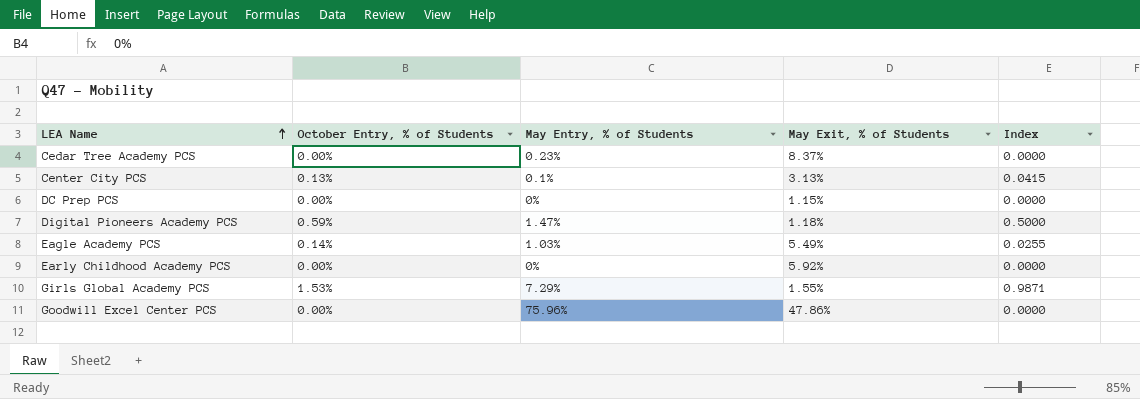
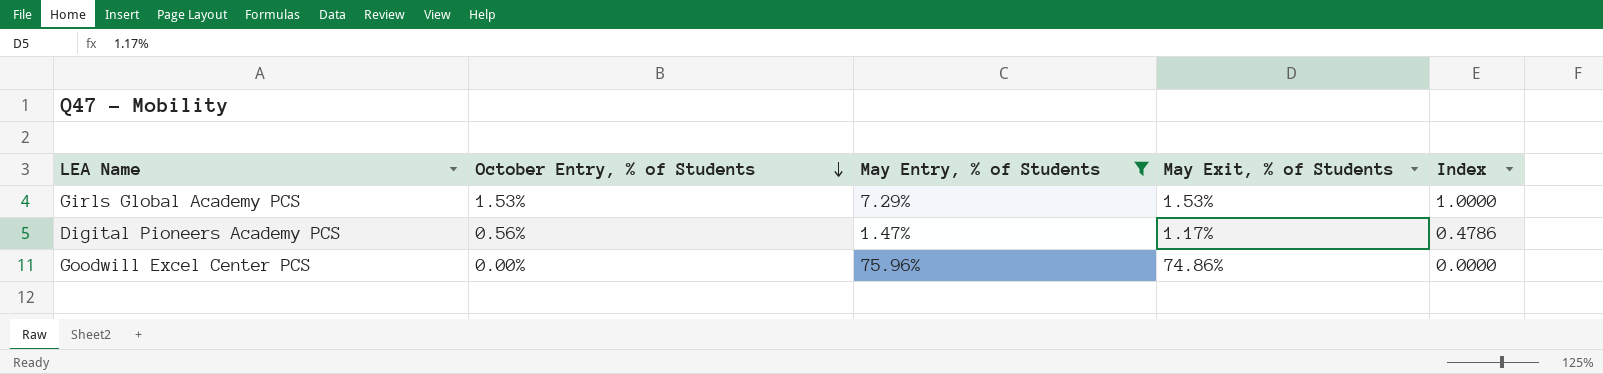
filter: none -> May Entry, % of Students >= 1.47%
row order: LEA Name ascending -> October Entry, % of Students descending
Girls Global Academy PCS | May Exit, % of Students: 1.55% -> 1.53%
Girls Global Academy PCS | Index: 0.9871 -> 1.0000
Digital Pioneers Academy PCS | October Entry, % of Students: 0.59% -> 0.56%
Digital Pioneers Academy PCS | May Exit, % of Students: 1.18% -> 1.17%
Digital Pioneers Academy PCS | Index: 0.5000 -> 0.4786
Goodwill Excel Center PCS | May Exit, % of Students: 47.86% -> 74.86%

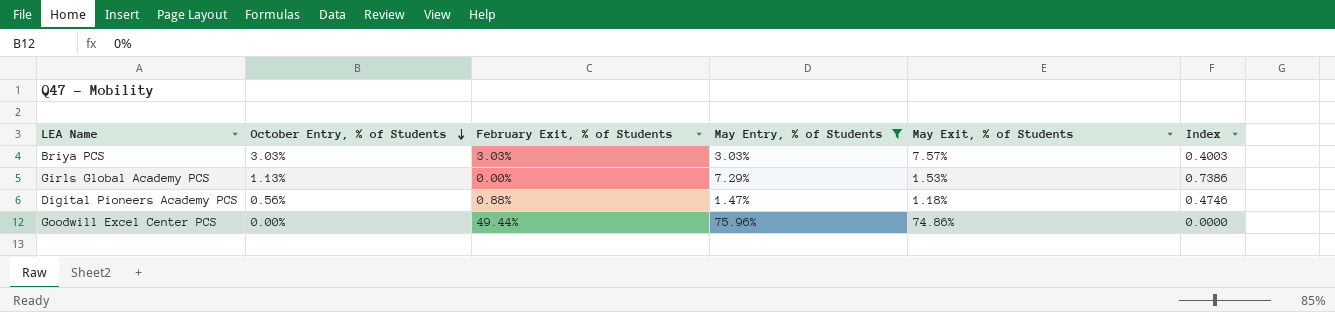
column February Exit, % of Students | position: none -> 3
row Briya PCS: none -> 3.03% | 3.03% | 3.03% | 7.57% | 0.4003
Girls Global Academy PCS | October Entry, % of Students: 1.53% -> 1.13%
Girls Global Academy PCS | Index: 1.0000 -> 0.7386
Digital Pioneers Academy PCS | May Exit, % of Students: 1.17% -> 1.18%
Digital Pioneers Academy PCS | Index: 0.4786 -> 0.4746

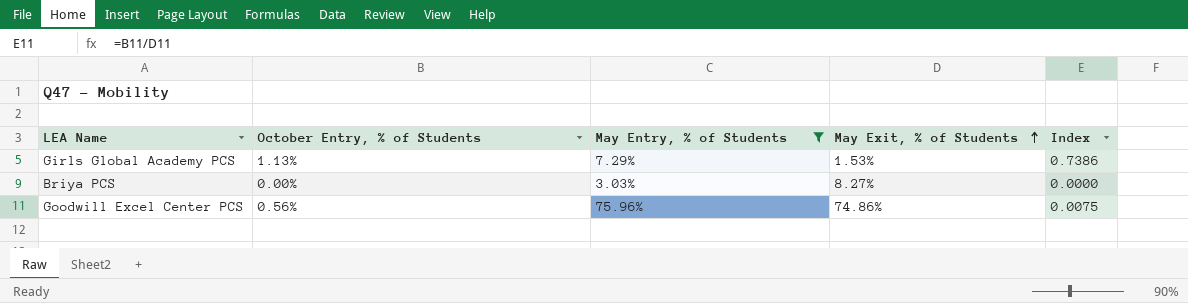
row order: October Entry, % of Students descending -> May Exit, % of Students ascending
column February Exit, % of Students | position: 3 -> none
row Digital Pioneers Academy PCS: 0.56% | 0.88% | 1.47% | 1.18% | 0.4746 -> none
Briya PCS | October Entry, % of Students: 3.03% -> 0.00%
Briya PCS | May Exit, % of Students: 7.57% -> 8.27%
Briya PCS | Index: 0.4003 -> 0.0000
Goodwill Excel Center PCS | October Entry, % of Students: 0.00% -> 0.56%
Goodwill Excel Center PCS | Index: 0.0000 -> 0.0075

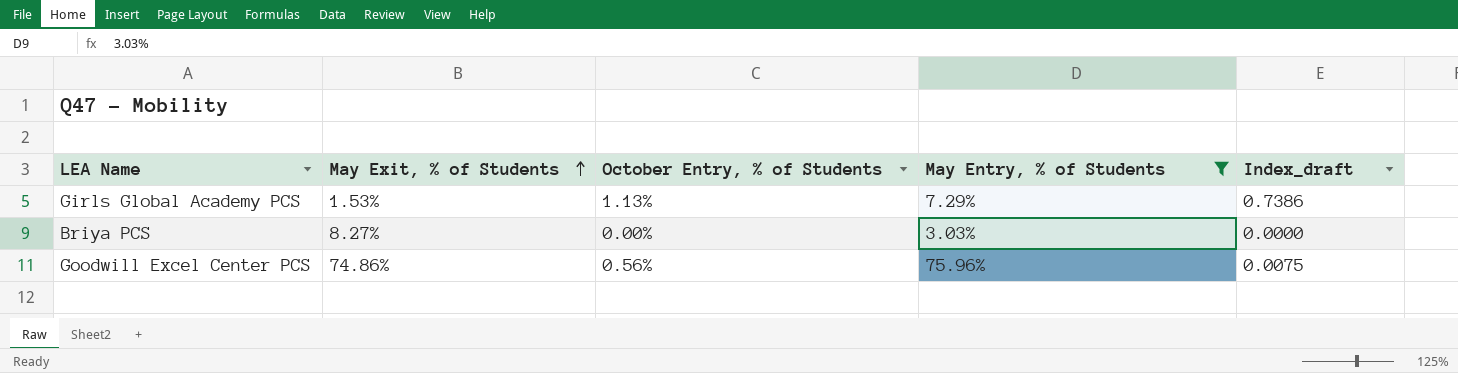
column May Exit, % of Students | position: 4 -> 2
column name: Index -> Index_draft

